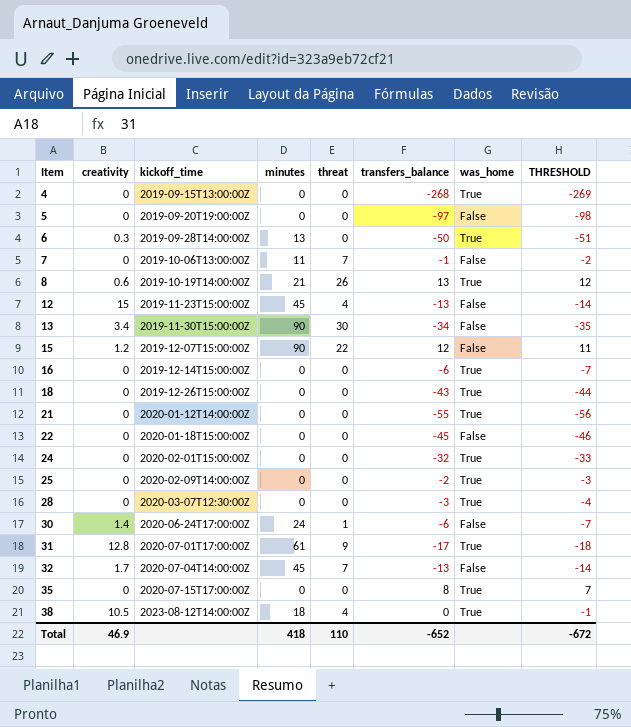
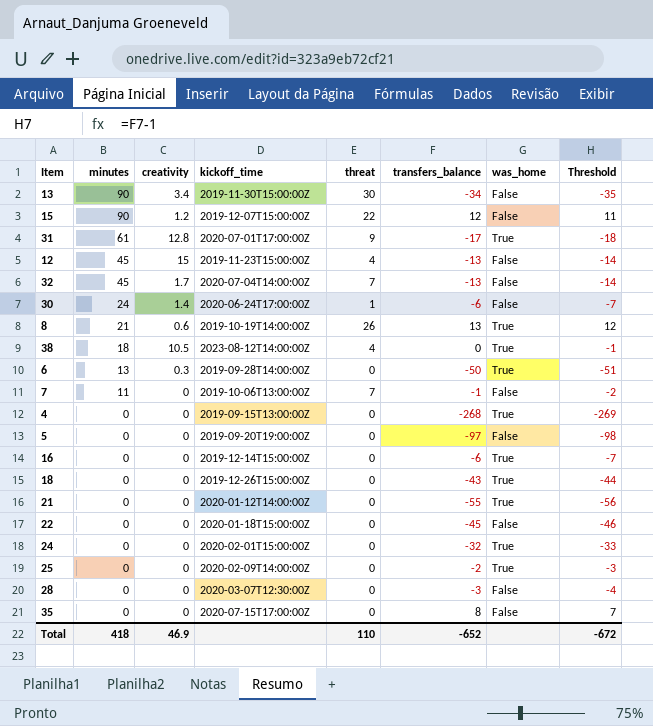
row order: Item ascending -> minutes descending
column minutes | position: 4 -> 2
column name: THRESHOLD -> Threshold
28 | was_home: True -> False
35 | was_home: True -> False

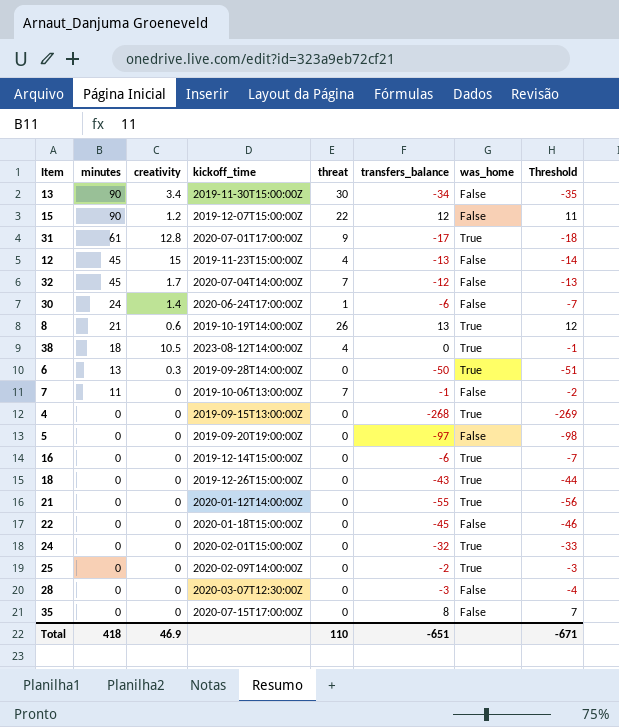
32 | transfers_balance: -13 -> -12
32 | Threshold: -14 -> -13
Total | transfers_balance: -652 -> -651
Total | Threshold: -672 -> -671

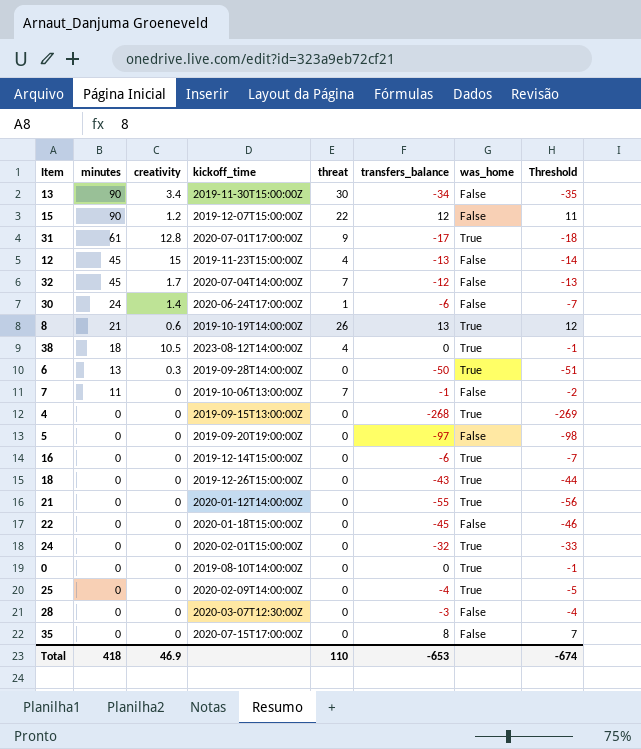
row 0: none -> 0 | 0 | 2019-08-10T14:00:00Z | 0 | 0 | True | -1
25 | transfers_balance: -2 -> -4
25 | Threshold: -3 -> -5
Total | transfers_balance: -651 -> -653
Total | Threshold: -671 -> -674

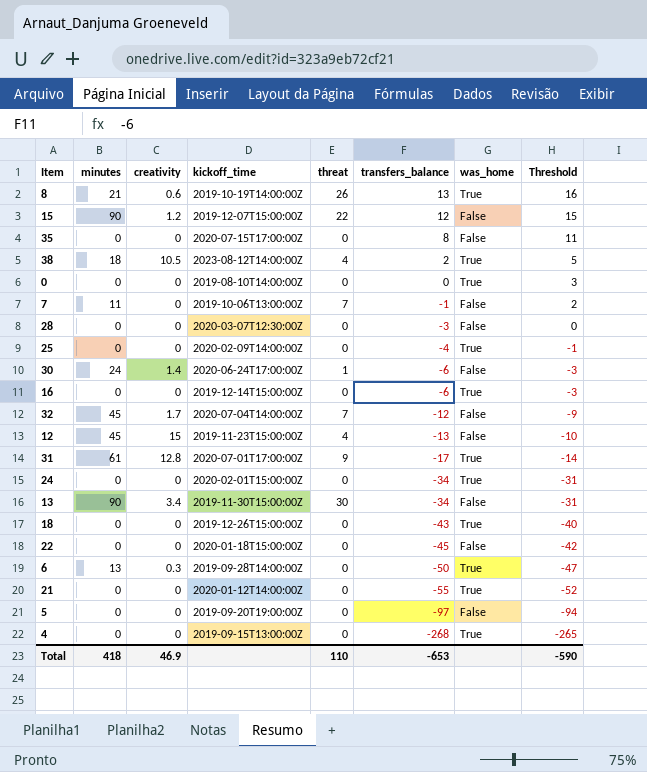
row order: minutes descending -> transfers_balance descending
column Threshold | formula: [transfers_balance] - 1 -> [transfers_balance] + 3
38 | transfers_balance: 0 -> 2
24 | transfers_balance: -32 -> -34
Total | Threshold: -674 -> -590

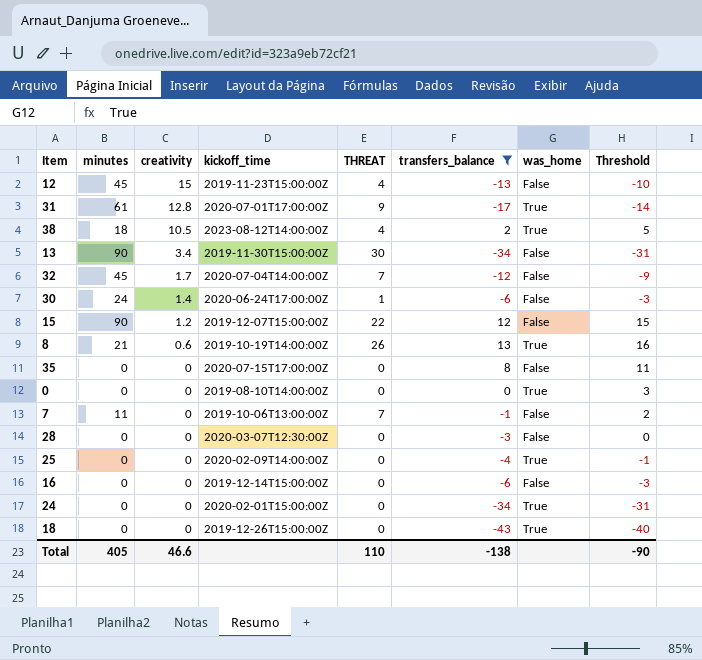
filter: none -> transfers_balance >= -43
row order: transfers_balance descending -> creativity descending
column name: threat -> THREAT
16 | was_home: True -> False
Total | minutes: 418 -> 405
Total | creativity: 46.9 -> 46.6
Total | transfers_balance: -653 -> -138
Total | Threshold: -590 -> -90

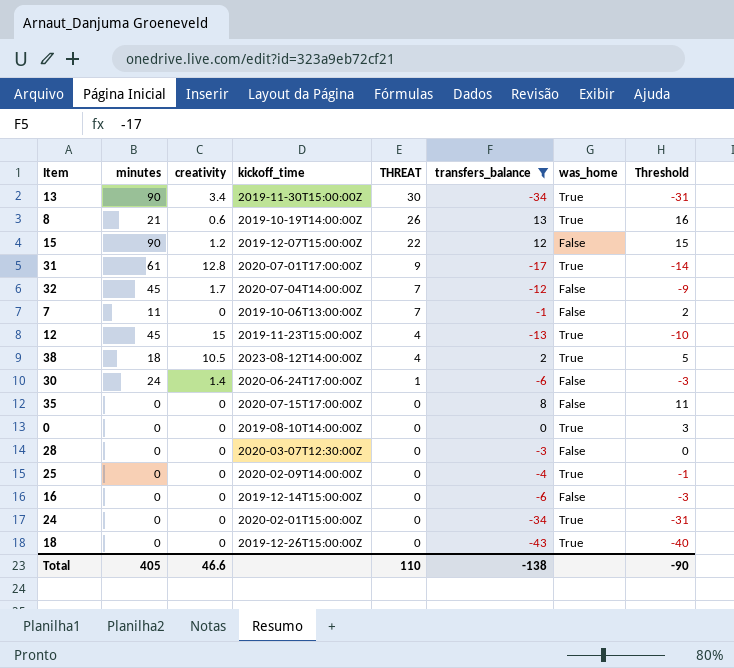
row order: creativity descending -> THREAT descending
13 | was_home: False -> True
12 | was_home: False -> True

